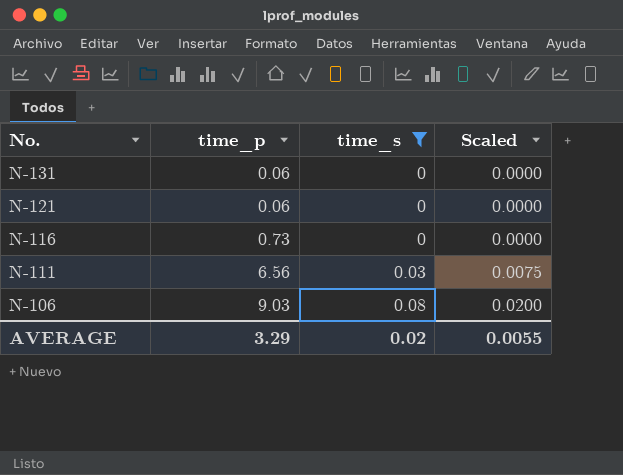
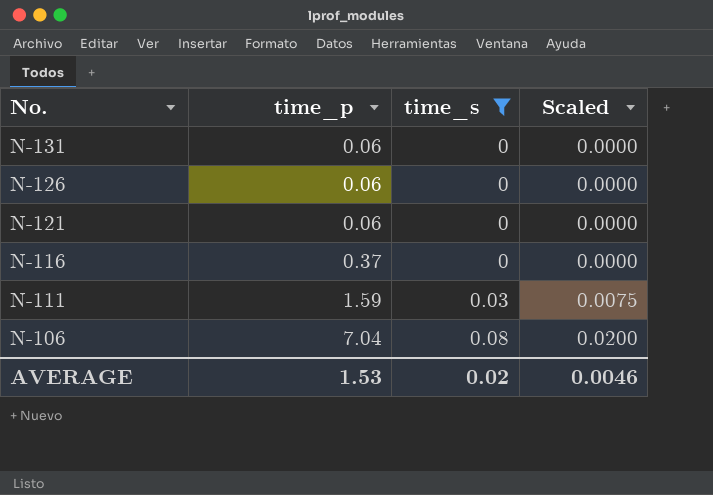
row N-126: none -> 0.06 | 0 | 0.0000
N-116 | time_p: 0.73 -> 0.37
N-111 | time_p: 6.56 -> 1.59
N-106 | time_p: 9.03 -> 7.04
AVERAGE | time_p: 3.29 -> 1.53
AVERAGE | Scaled: 0.0055 -> 0.0046

